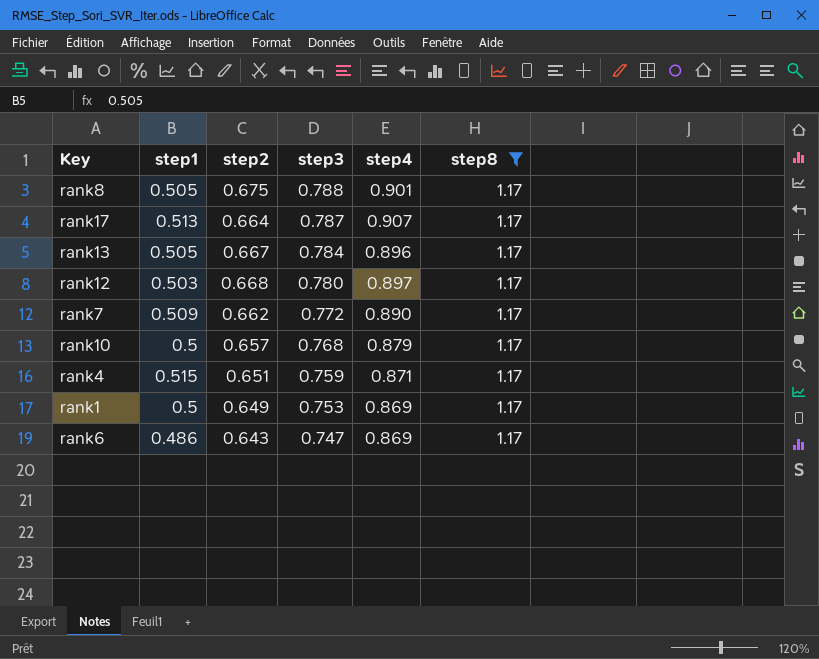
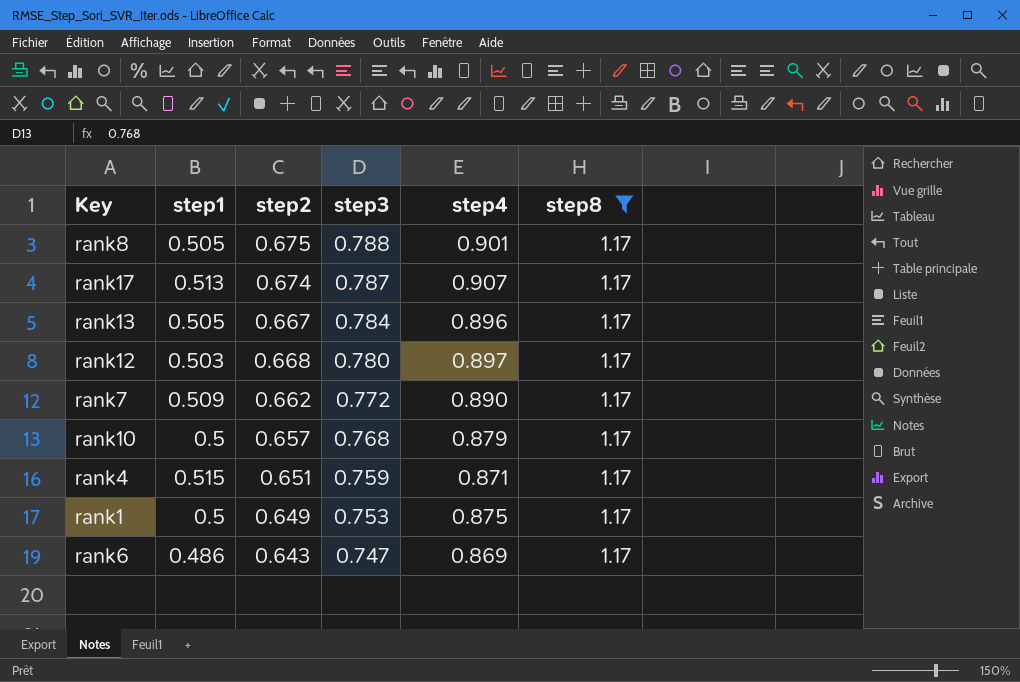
rank17 | step2: 0.664 -> 0.674
rank1 | step4: 0.869 -> 0.875

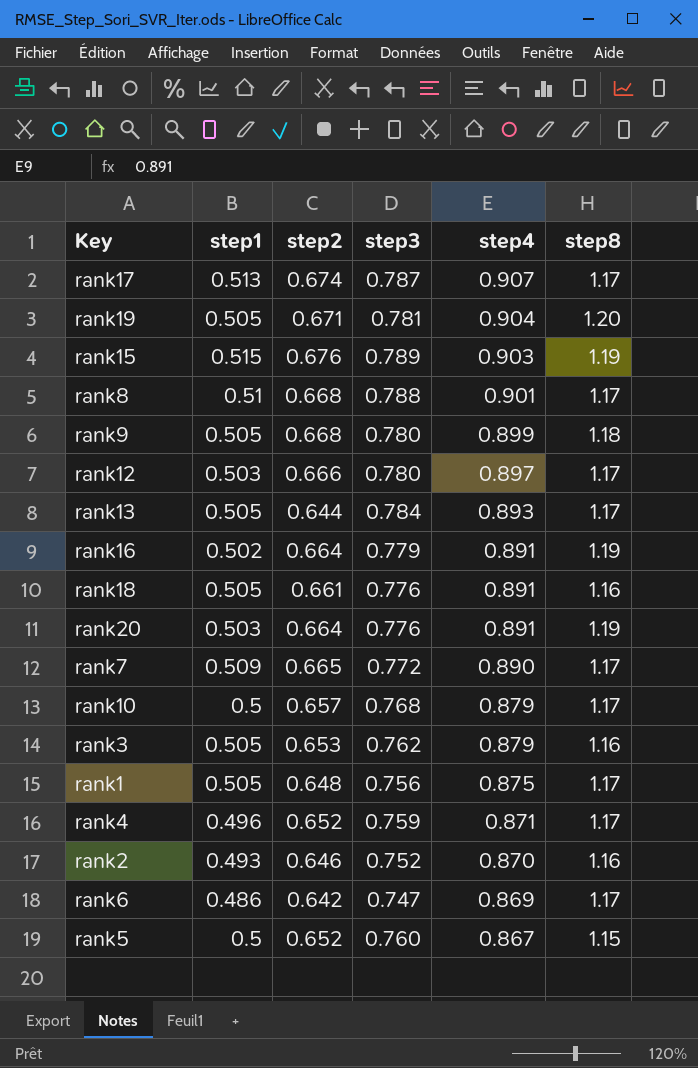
filter: step8 = 1.17 -> none
row order: step3 descending -> step4 descending
rank8 | step1: 0.505 -> 0.51
rank8 | step2: 0.675 -> 0.668
rank12 | step2: 0.668 -> 0.666
rank13 | step2: 0.667 -> 0.644
rank13 | step4: 0.896 -> 0.893
rank7 | step2: 0.662 -> 0.665
rank1 | step1: 0.5 -> 0.505
rank1 | step2: 0.649 -> 0.648
rank1 | step3: 0.753 -> 0.756
rank4 | step1: 0.515 -> 0.496
rank4 | step2: 0.651 -> 0.652
rank6 | step2: 0.643 -> 0.642

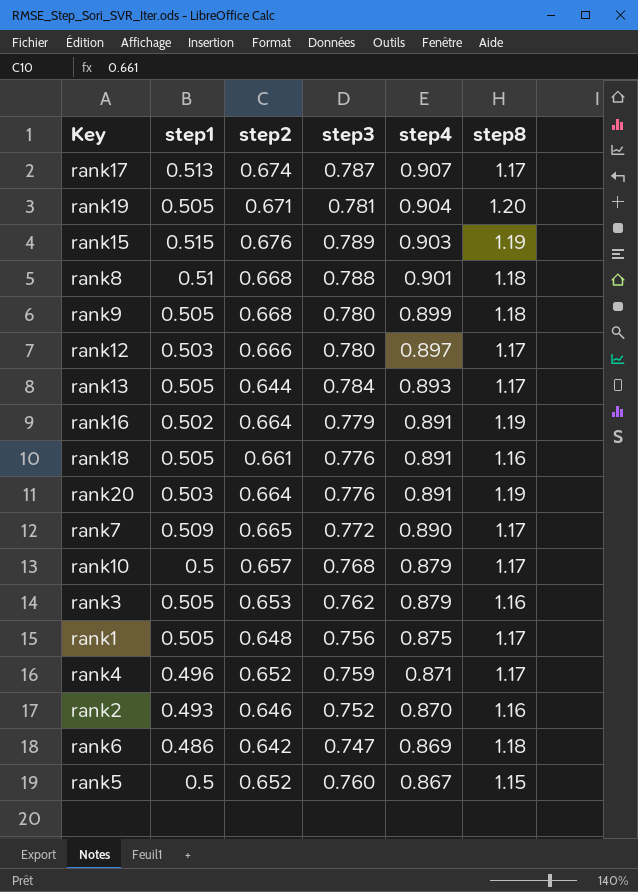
rank8 | step8: 1.17 -> 1.18
rank6 | step8: 1.17 -> 1.18

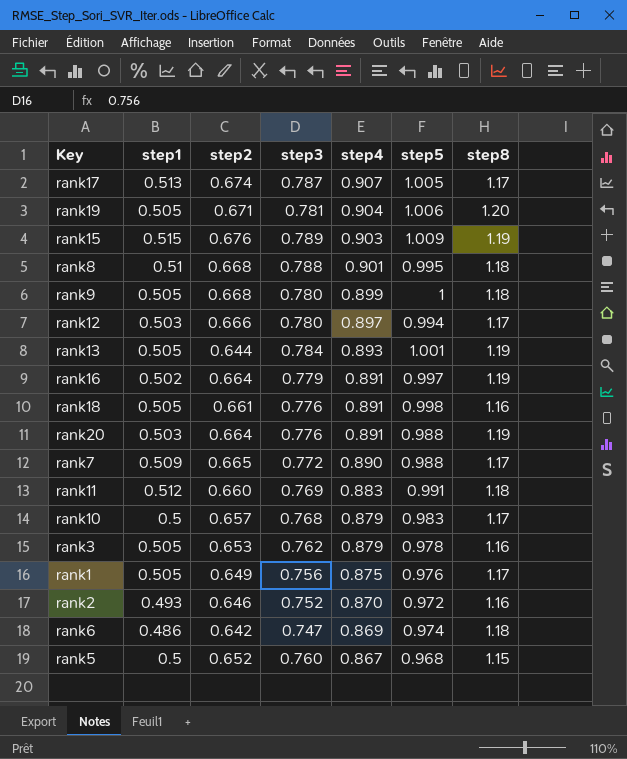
column step5 | position: none -> 6
row rank4: 0.496 | 0.652 | 0.759 | 0.871 | 1.17 -> none
rank13 | step8: 1.17 -> 1.19
row rank11: none -> 0.512 | 0.660 | 0.769 | 0.883 | 0.991 | 1.18
rank1 | step2: 0.648 -> 0.649

